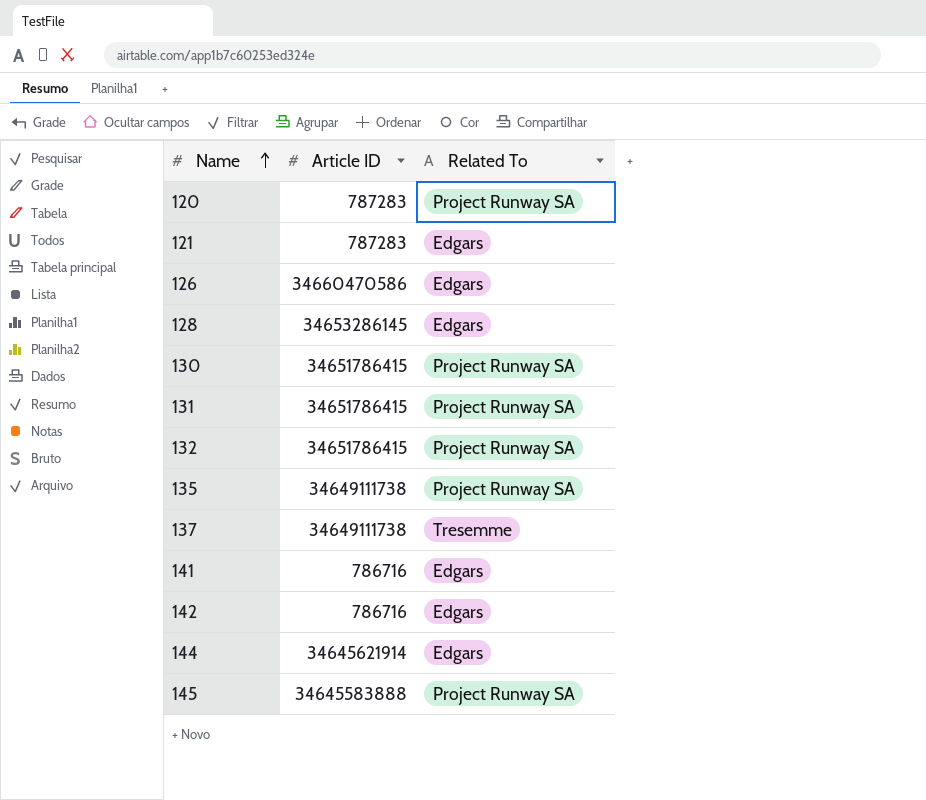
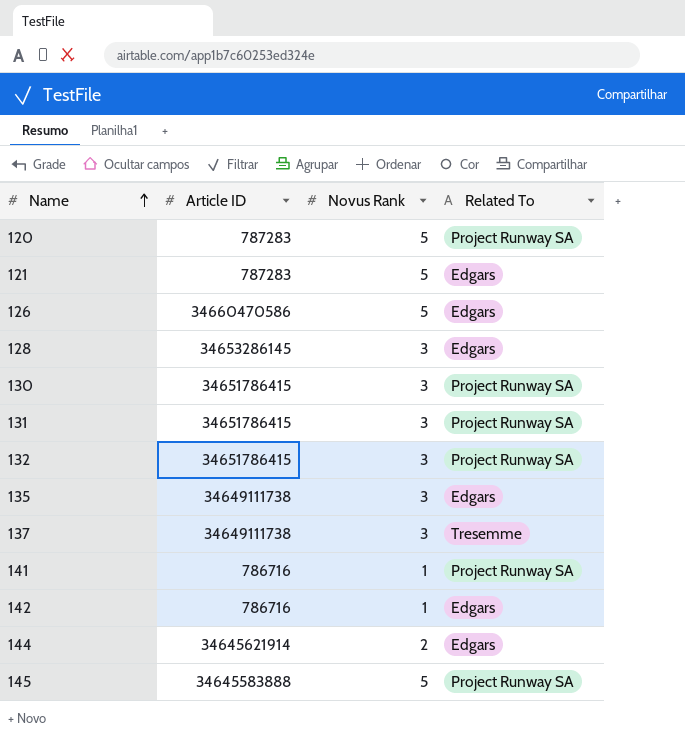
column Novus Rank | position: none -> 3
135 | Related To: Project Runway SA -> Edgars
141 | Related To: Edgars -> Project Runway SA

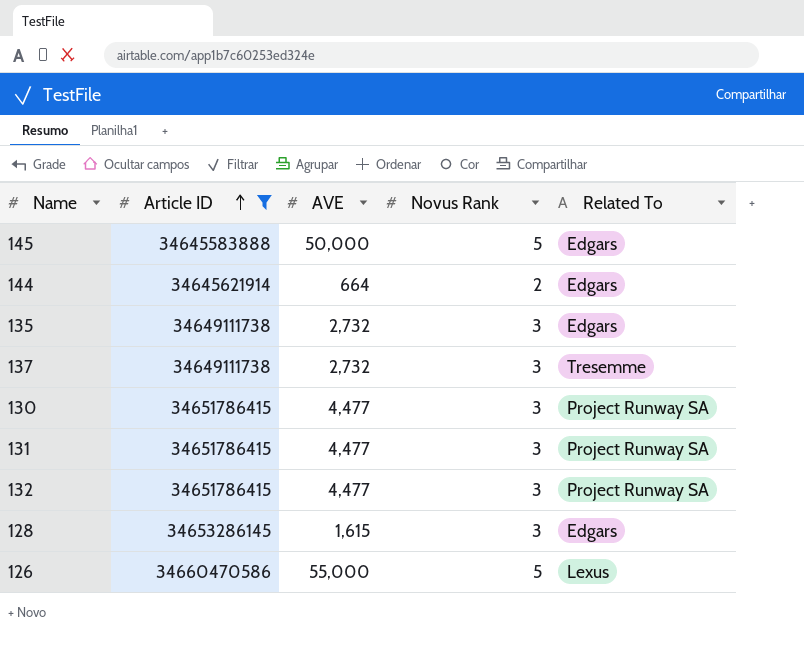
filter: none -> Article ID >= 34645583888
row order: Name ascending -> Article ID ascending
column AVE | position: none -> 3
145 | Related To: Project Runway SA -> Edgars
126 | Related To: Edgars -> Lexus

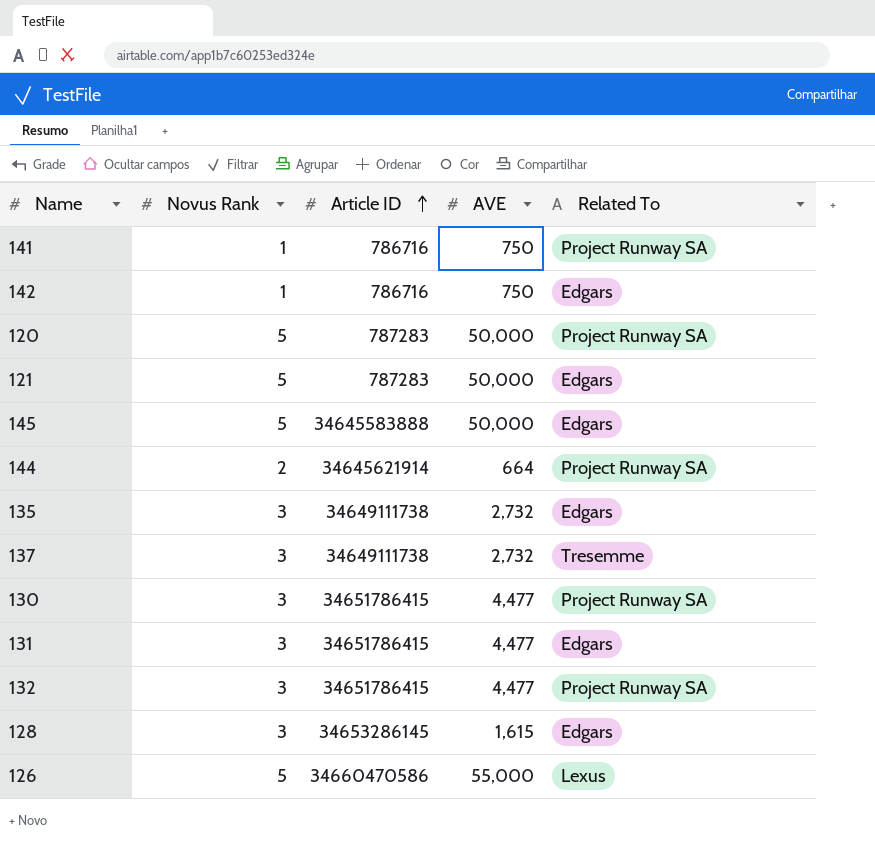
filter: Article ID >= 34645583888 -> none
column Novus Rank | position: 4 -> 2
144 | Related To: Edgars -> Project Runway SA
131 | Related To: Project Runway SA -> Edgars

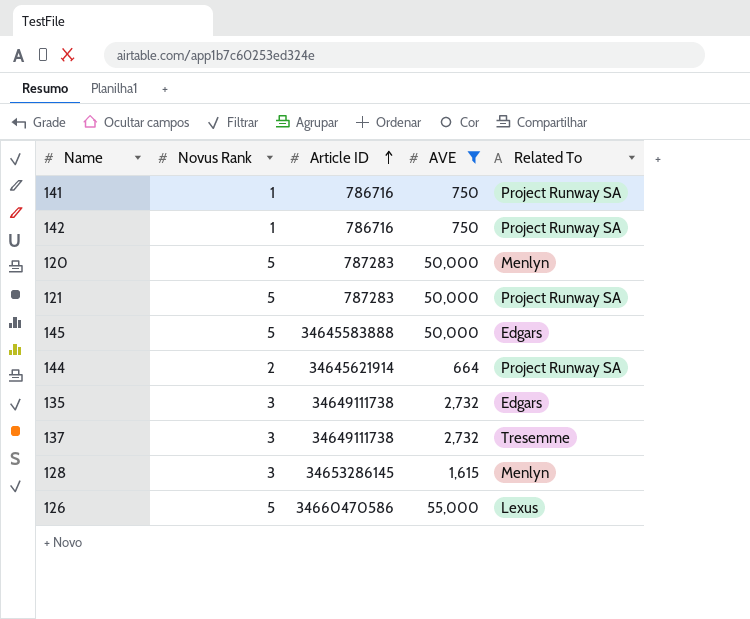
filter: none -> AVE != 4,477
142 | Related To: Edgars -> Project Runway SA
120 | Related To: Project Runway SA -> Menlyn
121 | Related To: Edgars -> Project Runway SA
128 | Related To: Edgars -> Menlyn

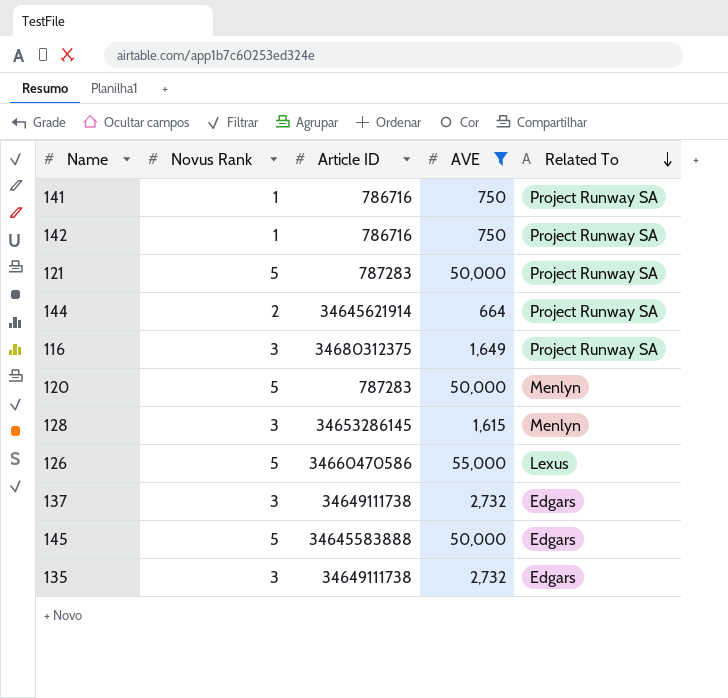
row order: Article ID ascending -> Related To descending
row 116: none -> 3 | 34680312375 | 1,649 | Project Runway SA
137 | Related To: Tresemme -> Edgars

